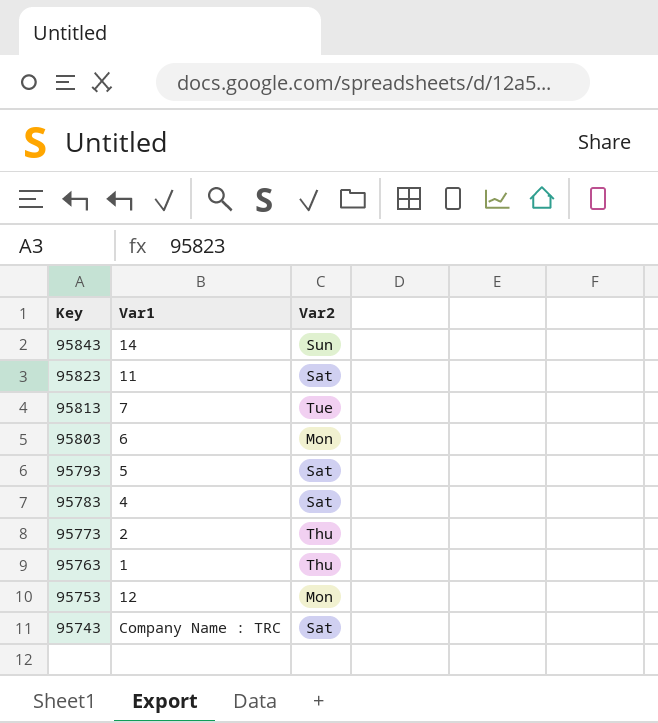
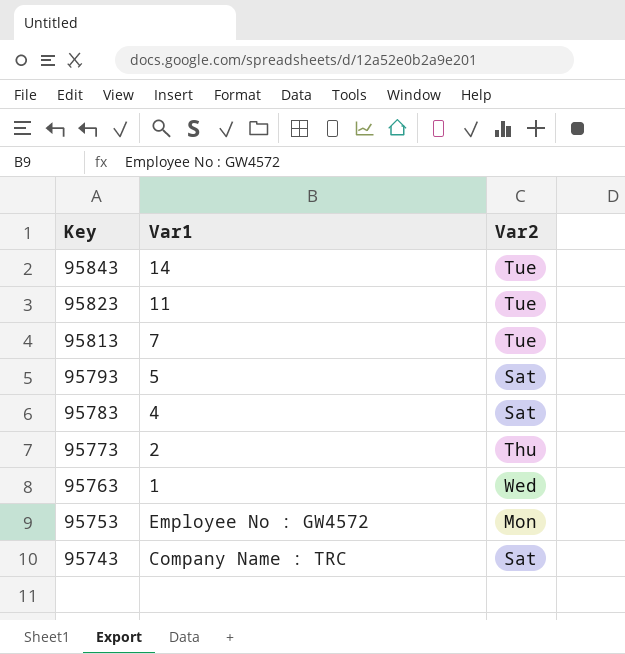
row 95803: 6 | Mon -> none
95843 | Var2: Sun -> Tue
95823 | Var2: Sat -> Tue
95763 | Var2: Thu -> Wed
95753 | Var1: 12 -> Employee No : GW4572

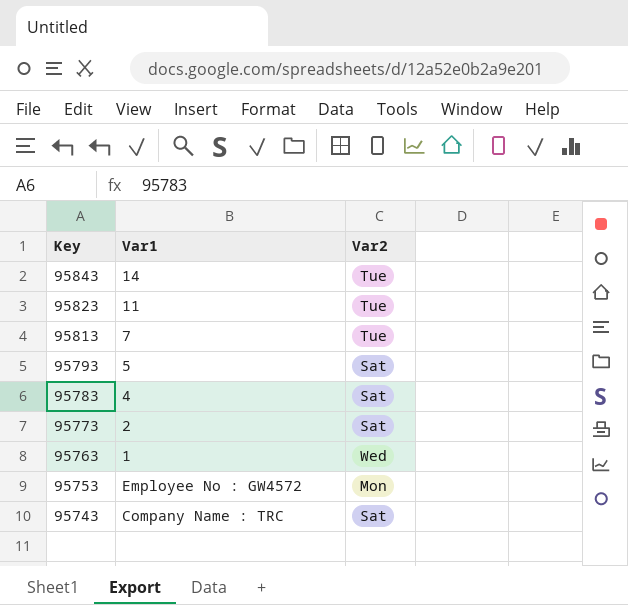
95773 | Var2: Thu -> Sat

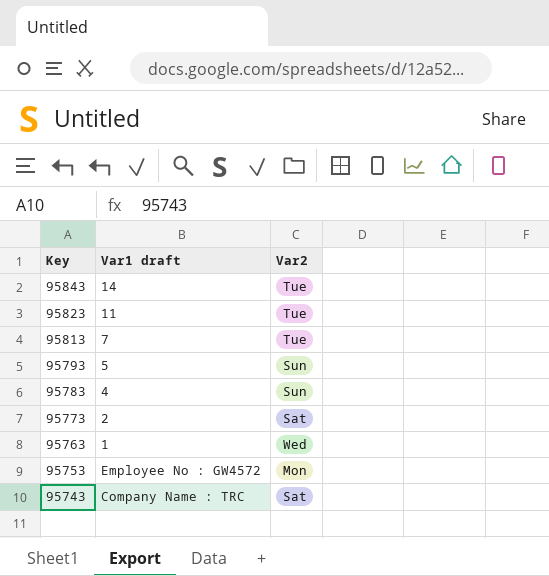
column name: Var1 -> Var1 draft
95793 | Var2: Sat -> Sun
95783 | Var2: Sat -> Sun

